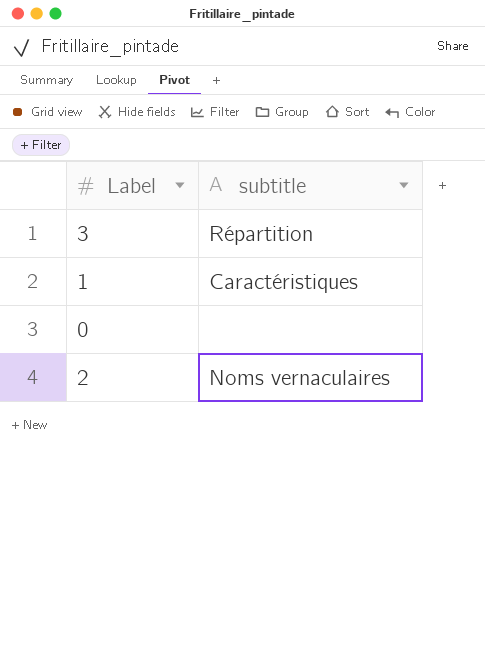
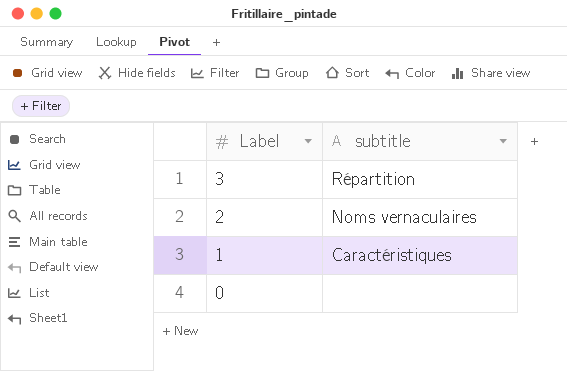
row order: none -> Label descending

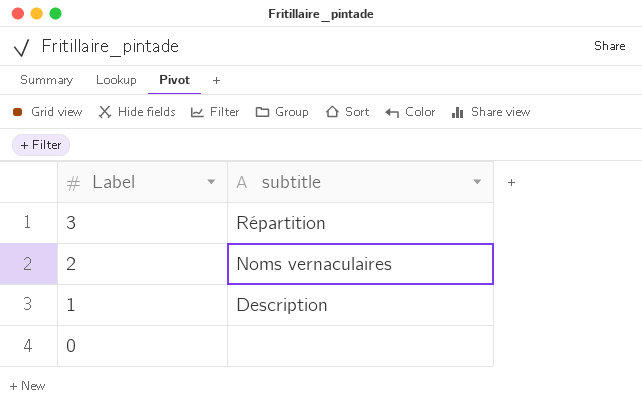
1 | subtitle: Caractéristiques -> Description

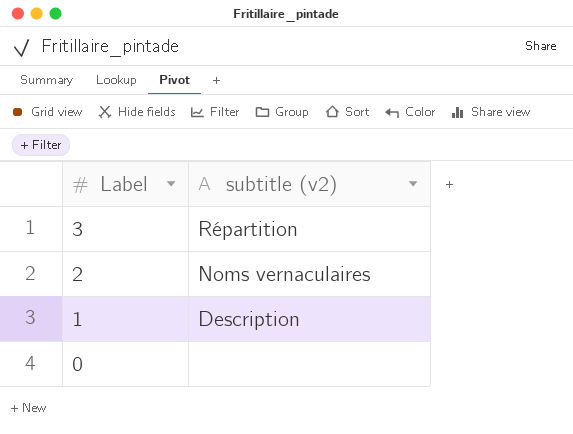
column name: subtitle -> subtitle (v2)

